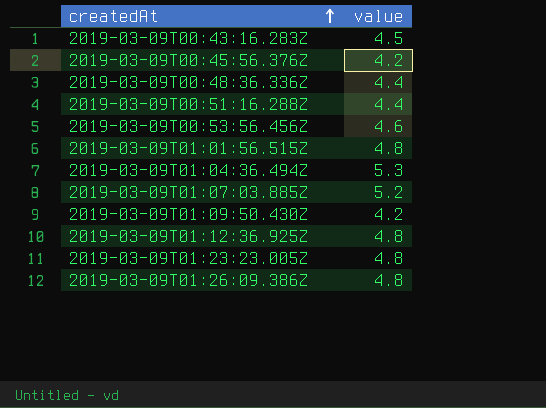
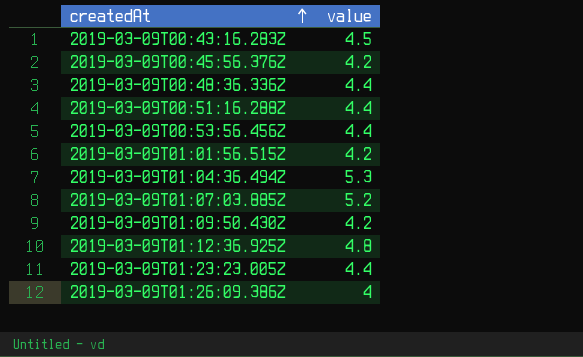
2019-03-09T00:53:56.456Z | value: 4.6 -> 4.4
2019-03-09T01:01:56.515Z | value: 4.8 -> 4.2
2019-03-09T01:23:23.005Z | value: 4.8 -> 4.4
2019-03-09T01:26:09.386Z | value: 4.8 -> 4

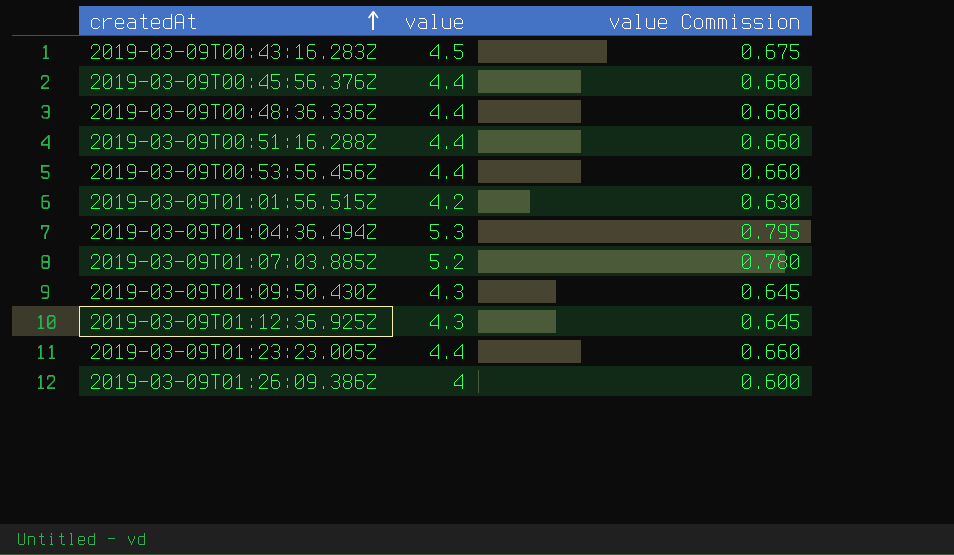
column value Commission | formula: none -> [value] * 0.15
2019-03-09T00:45:56.376Z | value: 4.2 -> 4.4
2019-03-09T01:09:50.430Z | value: 4.2 -> 4.3
2019-03-09T01:12:36.925Z | value: 4.8 -> 4.3

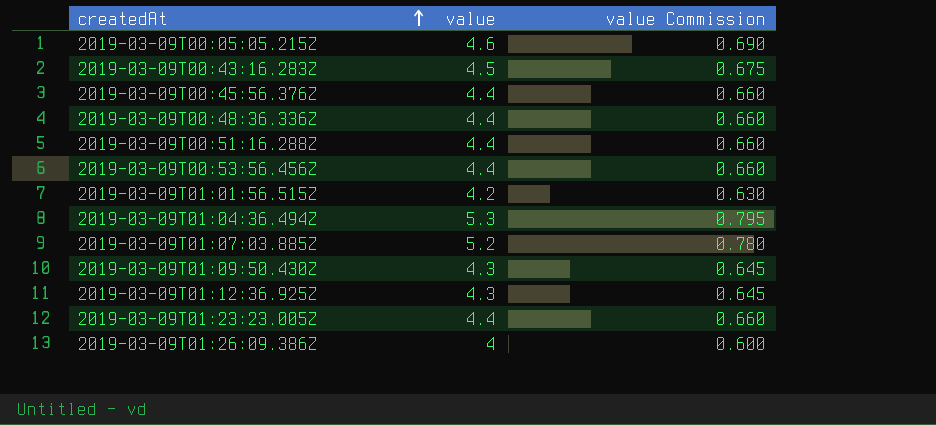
row 2019-03-09T00:05:05.215Z: none -> 4.6 | 0.690

